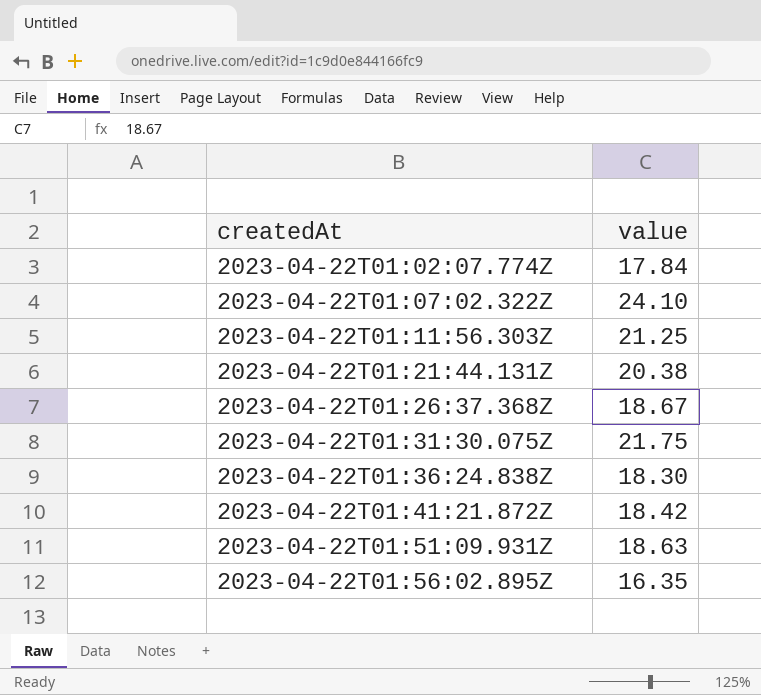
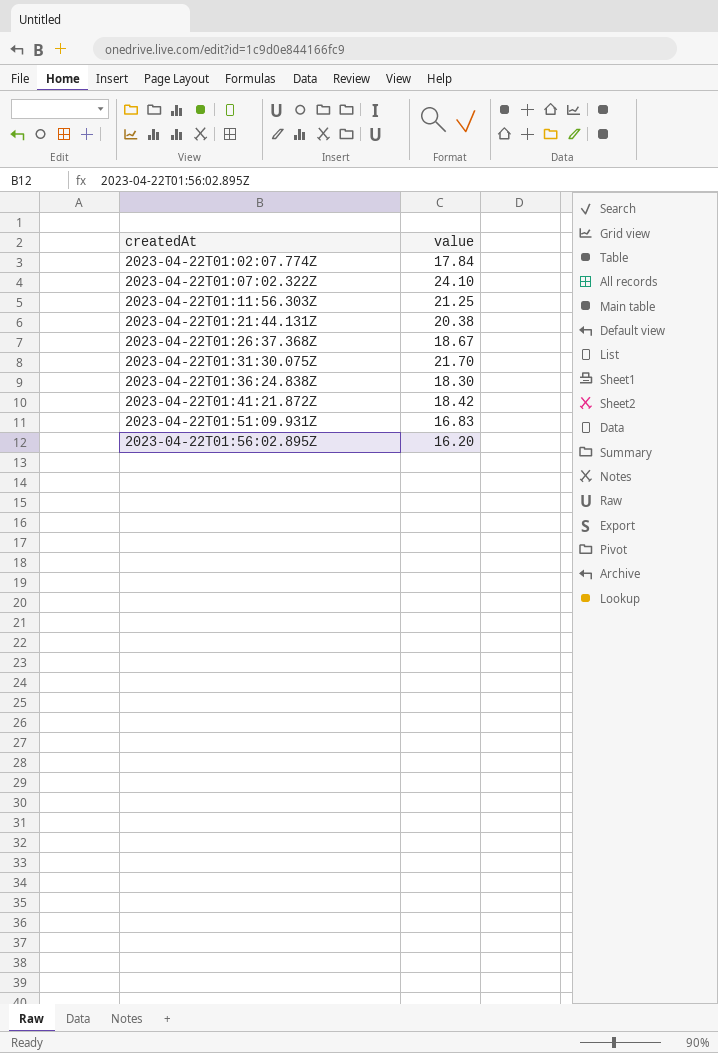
2023-04-22T01:31:30.075Z | value: 21.75 -> 21.70
2023-04-22T01:51:09.931Z | value: 18.63 -> 16.83
2023-04-22T01:56:02.895Z | value: 16.35 -> 16.20

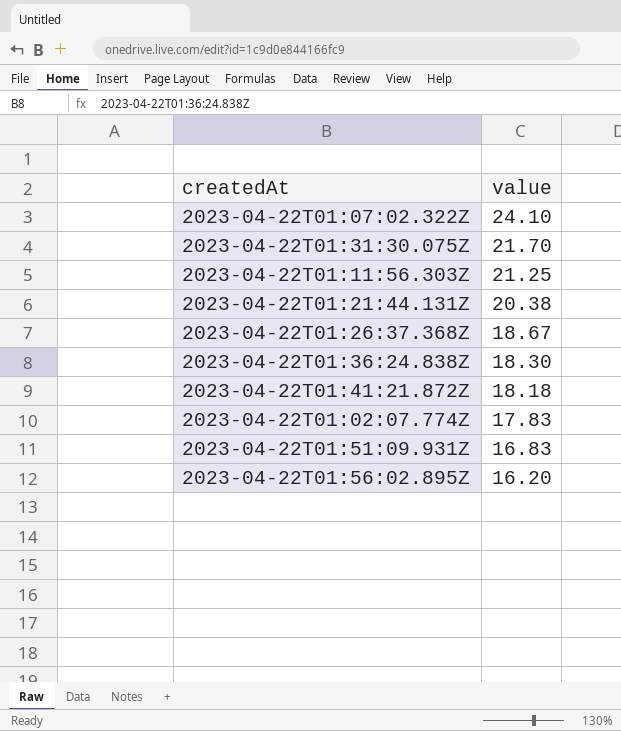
row order: createdAt ascending -> value descending
2023-04-22T01:41:21.872Z | value: 18.42 -> 18.18
2023-04-22T01:02:07.774Z | value: 17.84 -> 17.83

